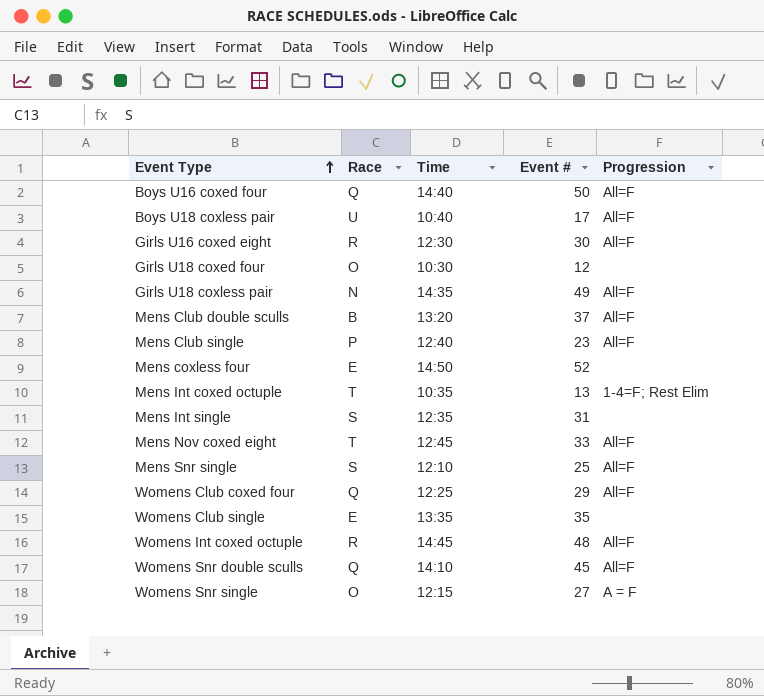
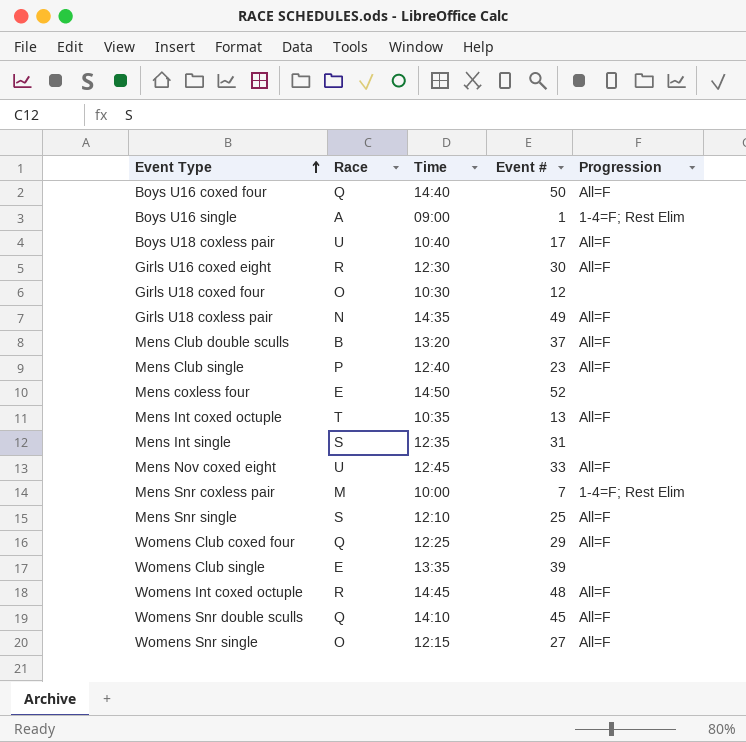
row Boys U16 single: none -> A | 09:00 | 1 | 1-4=F; Rest Elim
Mens Int coxed octuple | Progression: 1-4=F; Rest Elim -> All=F
Mens Nov coxed eight | Race: T -> U
row Mens Snr coxless pair: none -> M | 10:00 | 7 | 1-4=F; Rest Elim
Womens Club single | Event #: 35 -> 39
Womens Snr single | Progression: A = F -> All=F

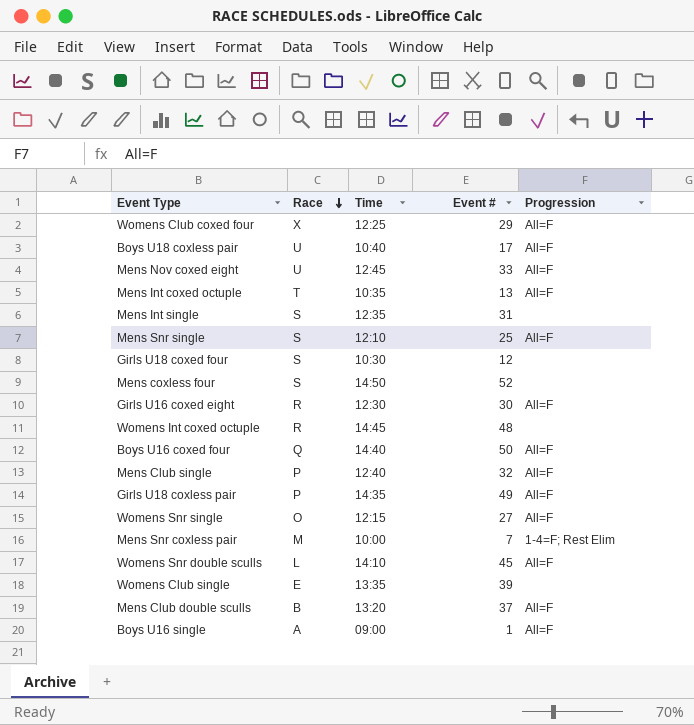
row order: Event Type ascending -> Race descending
Womens Club coxed four | Race: Q -> X
Girls U18 coxed four | Race: O -> S
Mens coxless four | Race: E -> S
Womens Int coxed octuple | Progression: All=F -> none
Mens Club single | Event #: 23 -> 32
Girls U18 coxless pair | Race: N -> P
Womens Snr double sculls | Race: Q -> L
Boys U16 single | Progression: 1-4=F; Rest Elim -> All=F

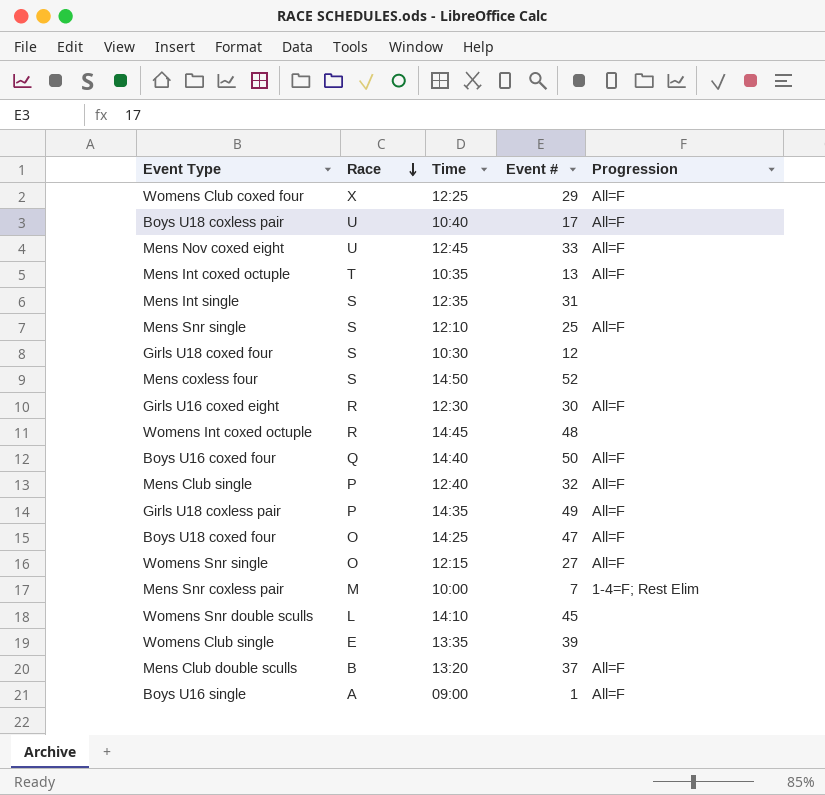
row Boys U18 coxed four: none -> O | 14:25 | 47 | All=F
Womens Snr double sculls | Progression: All=F -> none

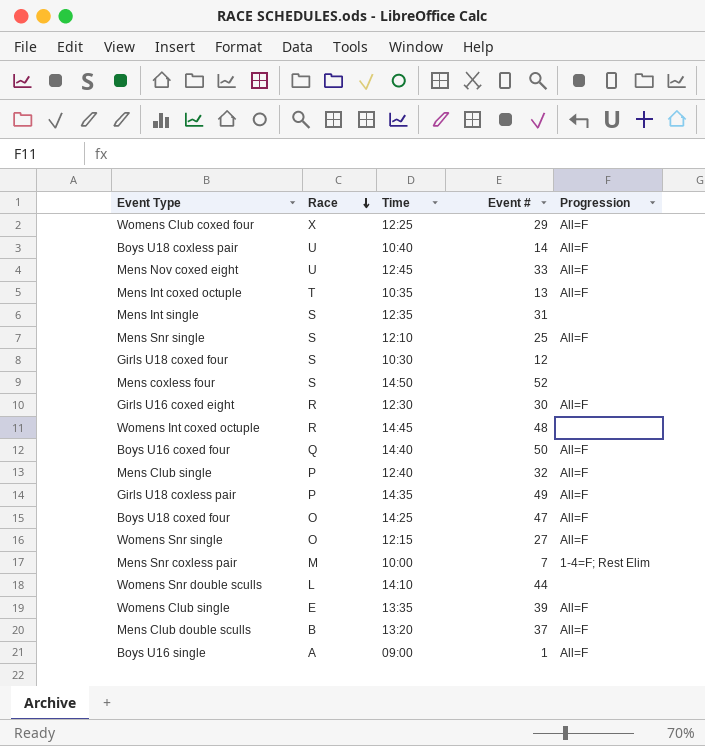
Boys U18 coxless pair | Event #: 17 -> 14
Womens Snr double sculls | Event #: 45 -> 44
Womens Club single | Progression: none -> All=F

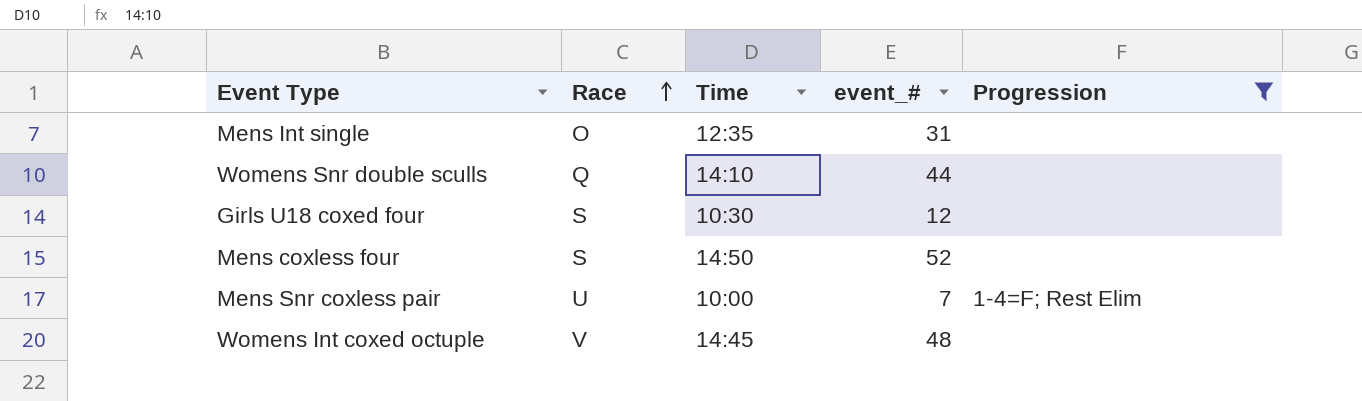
filter: none -> Progression != All=F
row order: Race descending -> Race ascending
column name: Event # -> event_#
Mens Int single | Race: S -> O
Womens Snr double sculls | Race: L -> Q
Mens Snr coxless pair | Race: M -> U
Womens Int coxed octuple | Race: R -> V

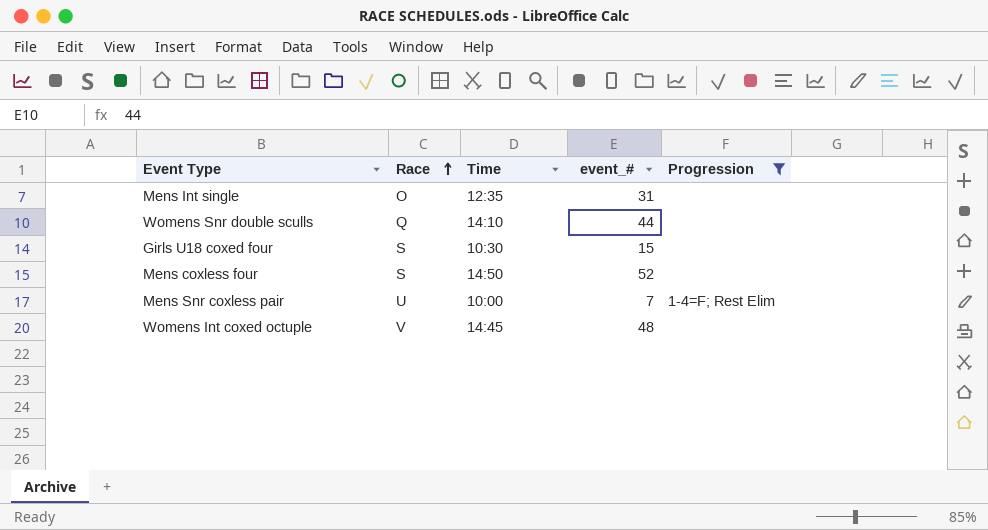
Girls U18 coxed four | event_#: 12 -> 15

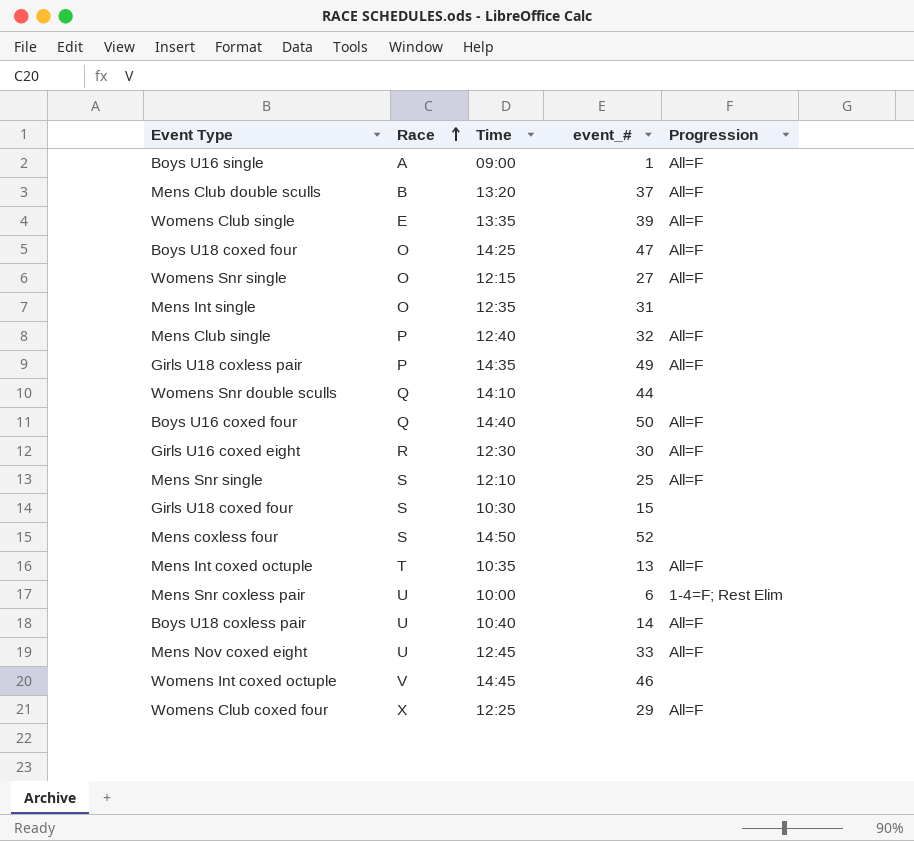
filter: Progression != All=F -> none
Mens Snr coxless pair | event_#: 7 -> 6
Womens Int coxed octuple | event_#: 48 -> 46

